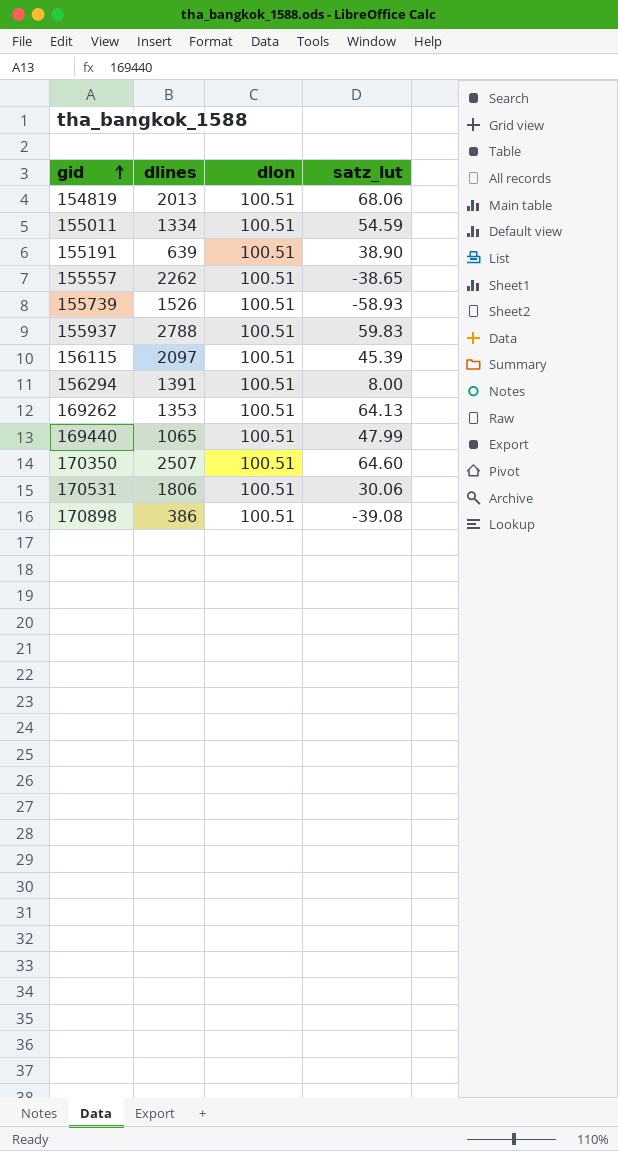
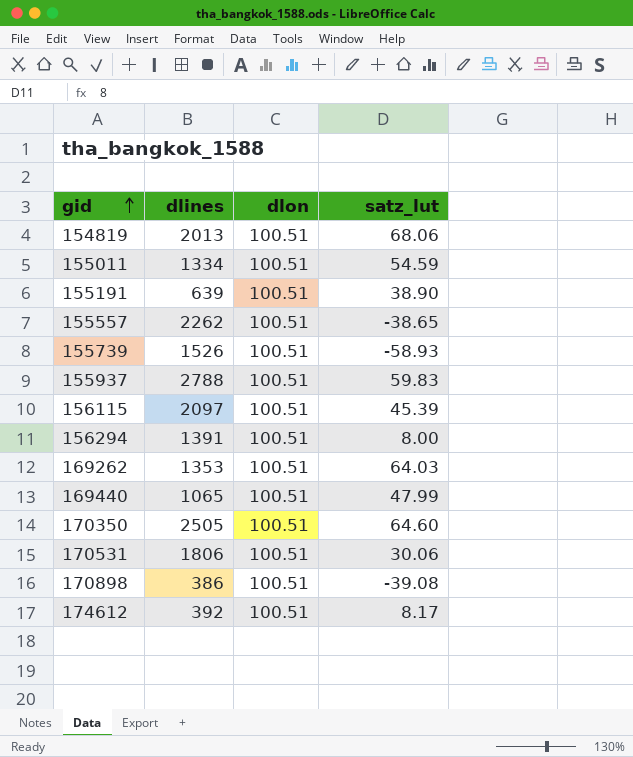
169262 | satz_lut: 64.13 -> 64.03
170350 | dlines: 2507 -> 2505
row 174612: none -> 392 | 100.51 | 8.17

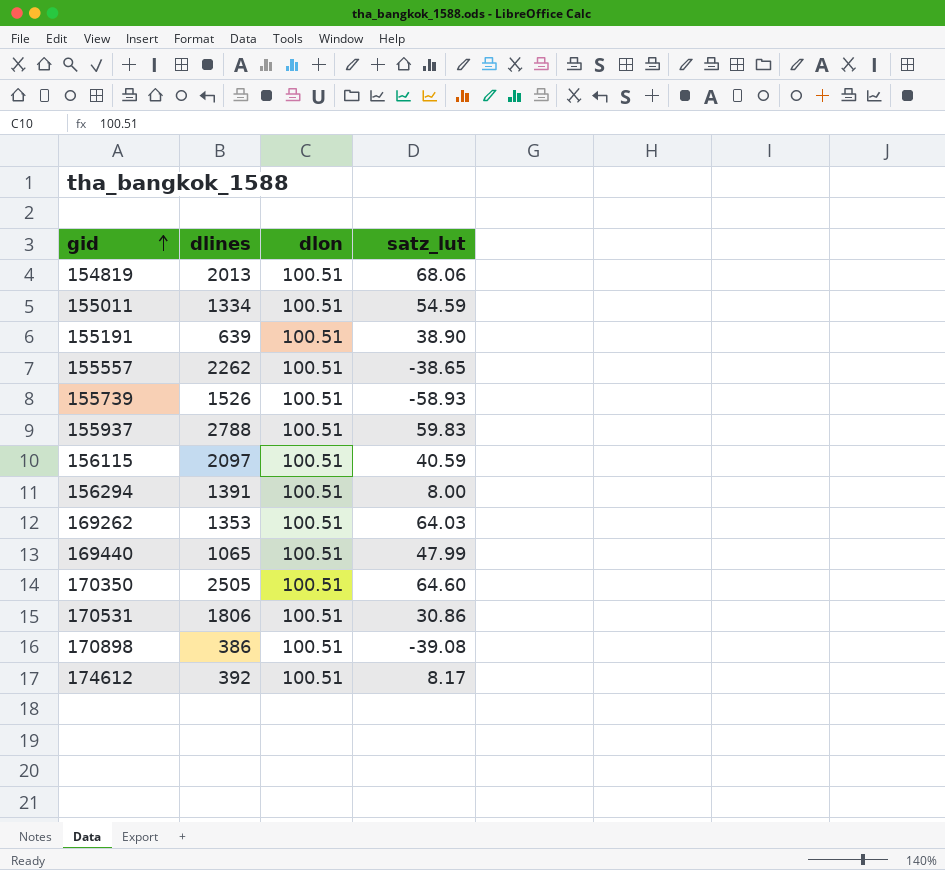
156115 | satz_lut: 45.39 -> 40.59
170531 | satz_lut: 30.06 -> 30.86

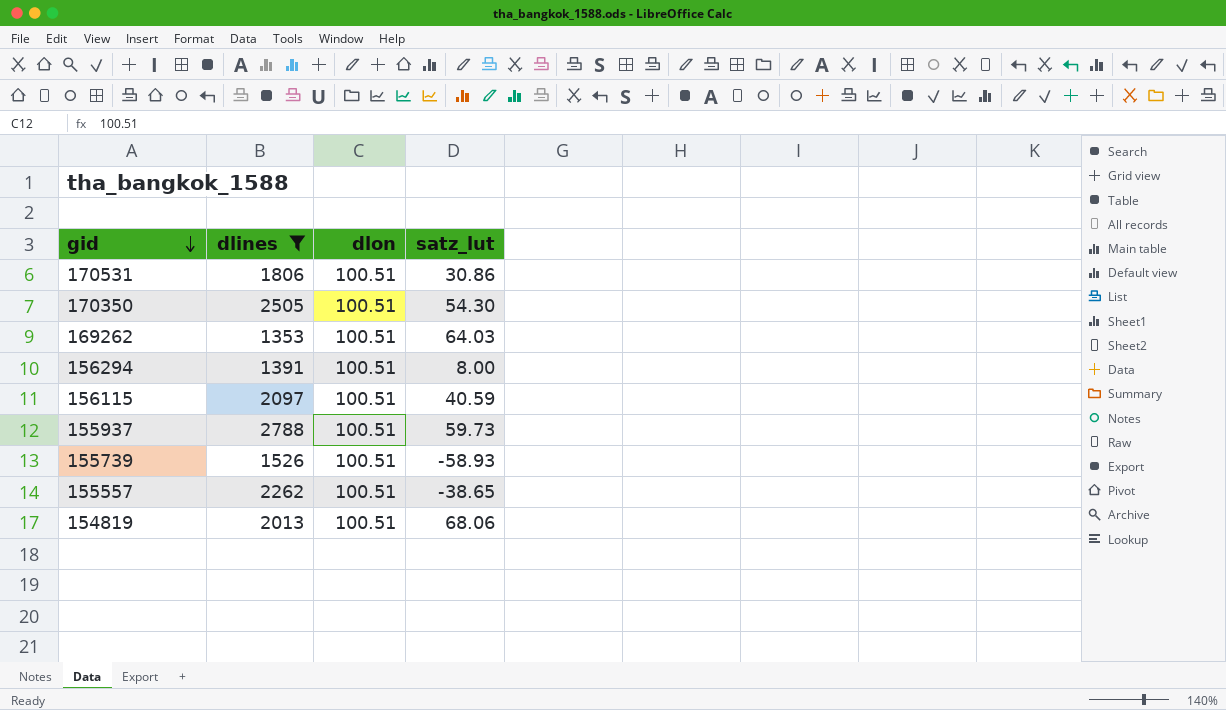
filter: none -> dlines >= 1353
row order: gid ascending -> gid descending
170350 | satz_lut: 64.60 -> 54.30
155937 | satz_lut: 59.83 -> 59.73

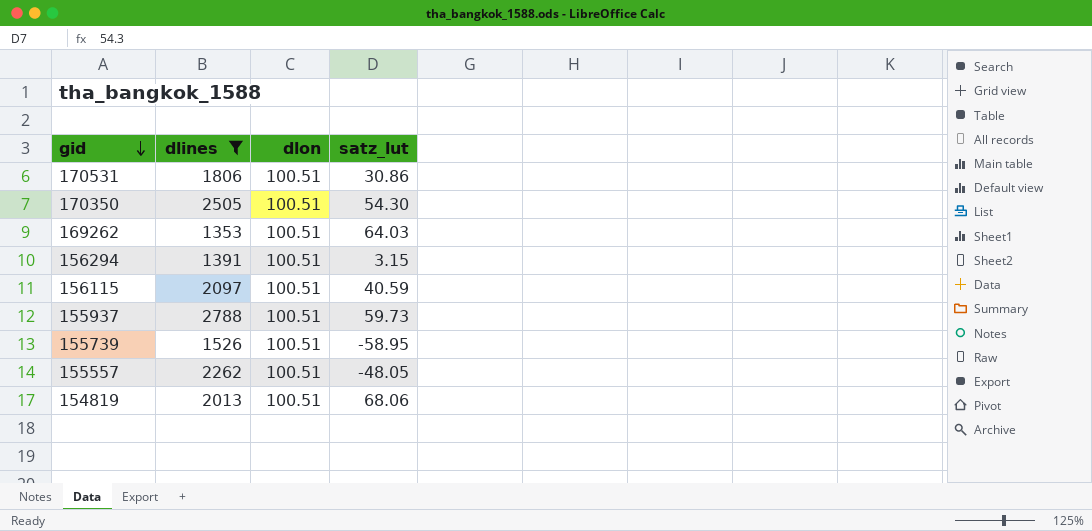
156294 | satz_lut: 8.00 -> 3.15
155739 | satz_lut: -58.93 -> -58.95
155557 | satz_lut: -38.65 -> -48.05

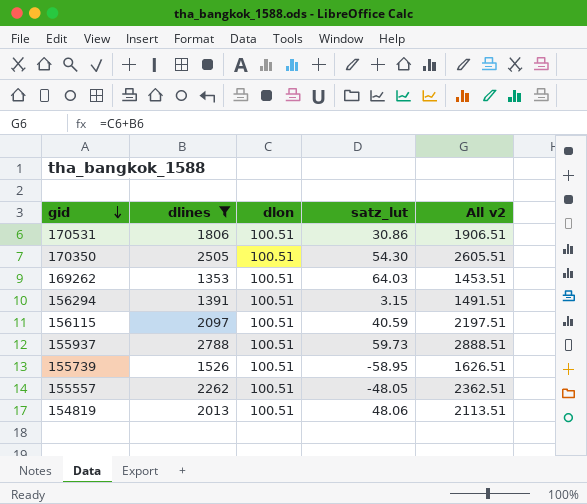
column All v2 | formula: none -> [dlines] + [dlon]
154819 | satz_lut: 68.06 -> 48.06

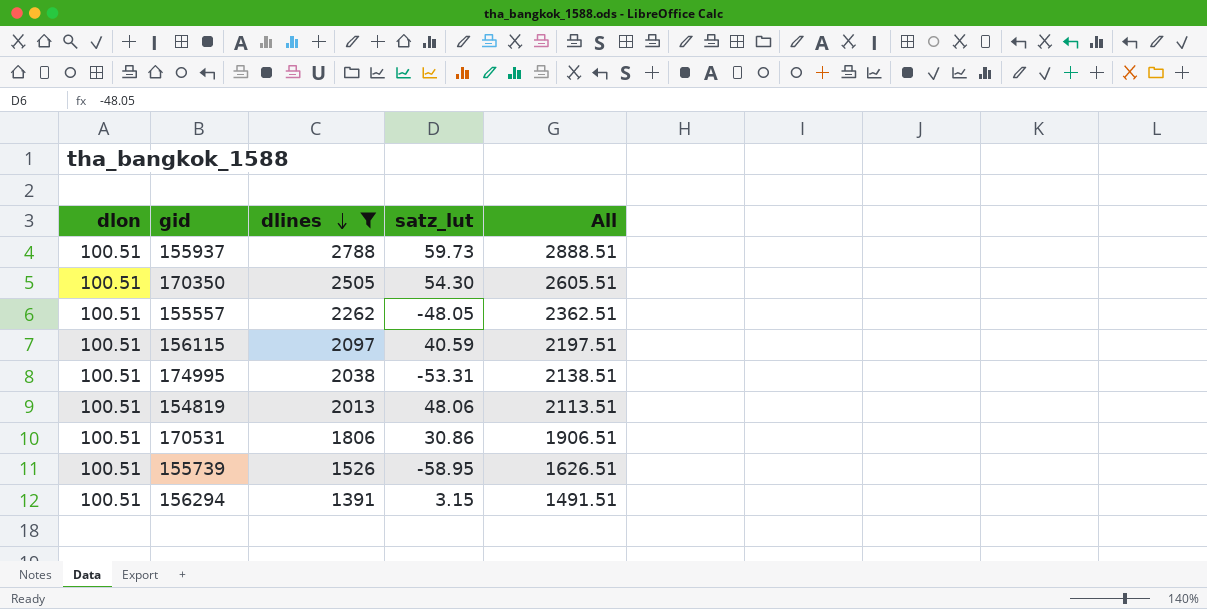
row order: gid descending -> dlines descending
column dlon | position: 3 -> 1
column name: All v2 -> All
row 169262: 1353 | 100.51 | 64.03 | 1453.51 -> none
row 174995: none -> 100.51 | 2038 | -53.31 | 2138.51

